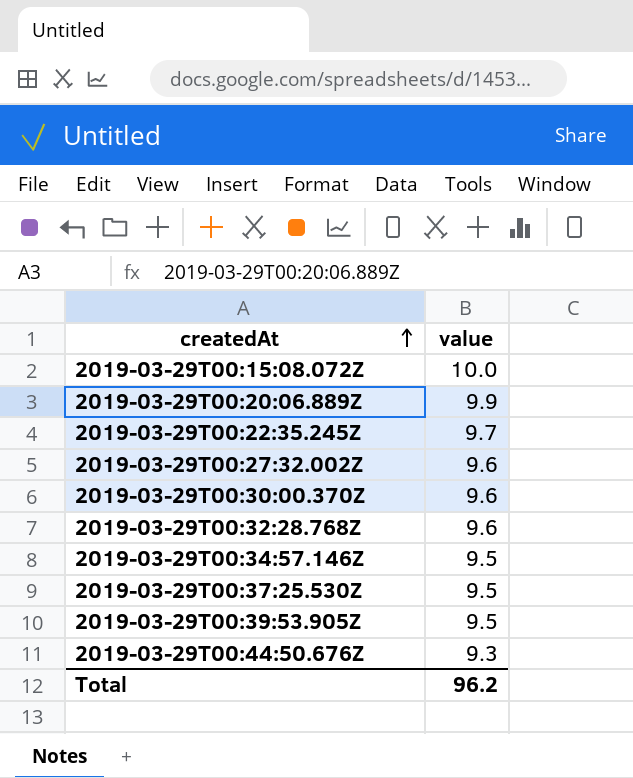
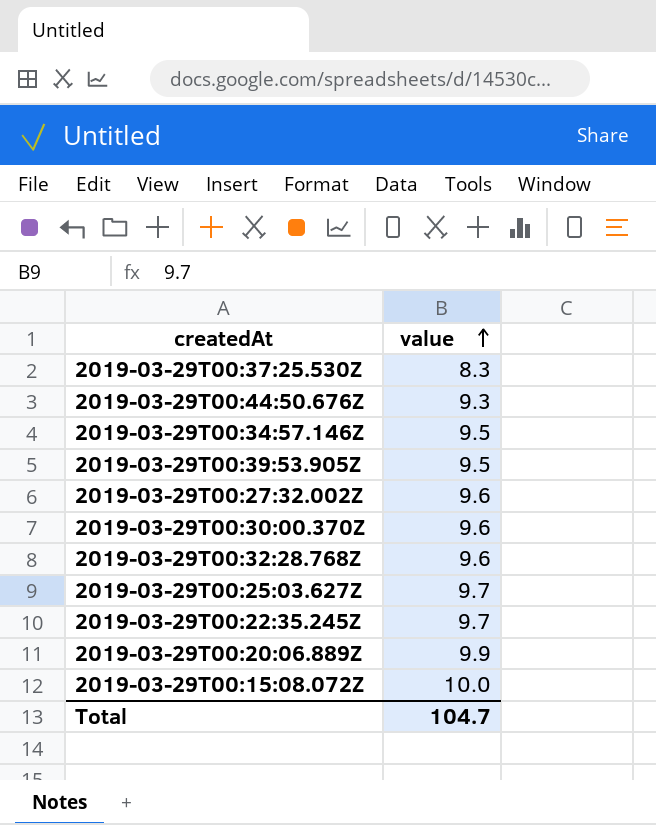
row order: createdAt ascending -> value ascending
2019-03-29T00:37:25.530Z | value: 9.5 -> 8.3
row 2019-03-29T00:25:03.627Z: none -> 9.7
Total | value: 96.2 -> 104.7

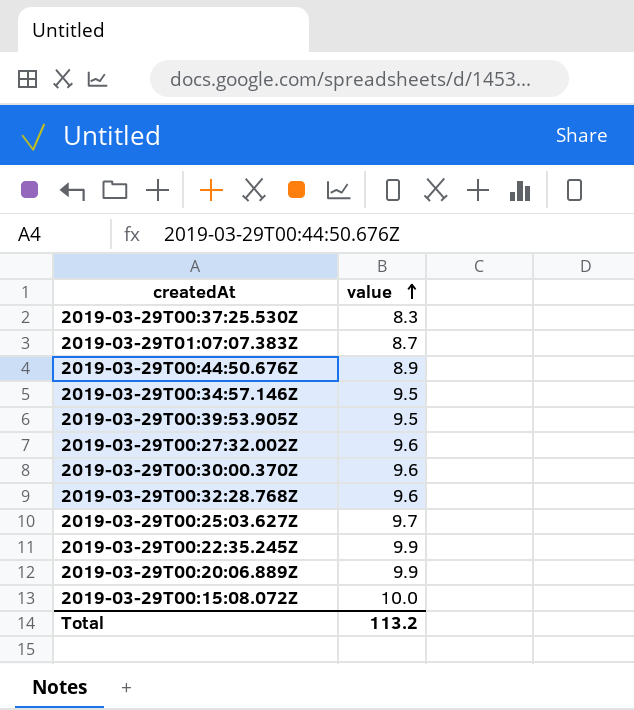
row 2019-03-29T01:07:07.383Z: none -> 8.7
2019-03-29T00:44:50.676Z | value: 9.3 -> 8.9
2019-03-29T00:22:35.245Z | value: 9.7 -> 9.9
Total | value: 104.7 -> 113.2

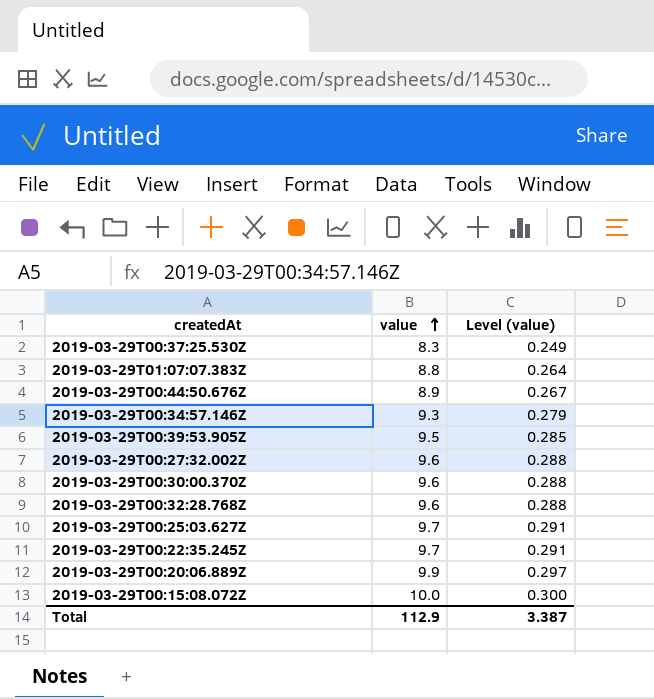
column Level (value) | formula: none -> [value] * 0.03
2019-03-29T01:07:07.383Z | value: 8.7 -> 8.8
2019-03-29T00:34:57.146Z | value: 9.5 -> 9.3
2019-03-29T00:22:35.245Z | value: 9.9 -> 9.7
Total | value: 113.2 -> 112.9

